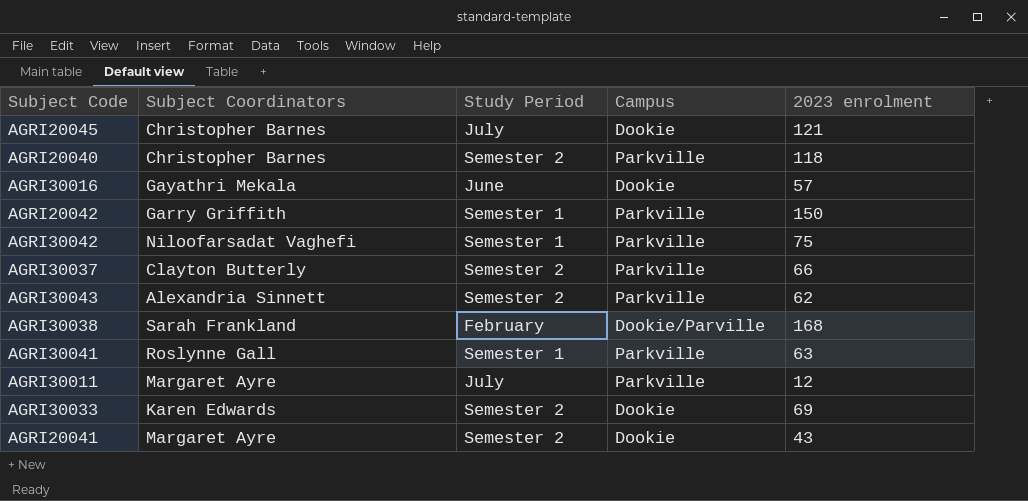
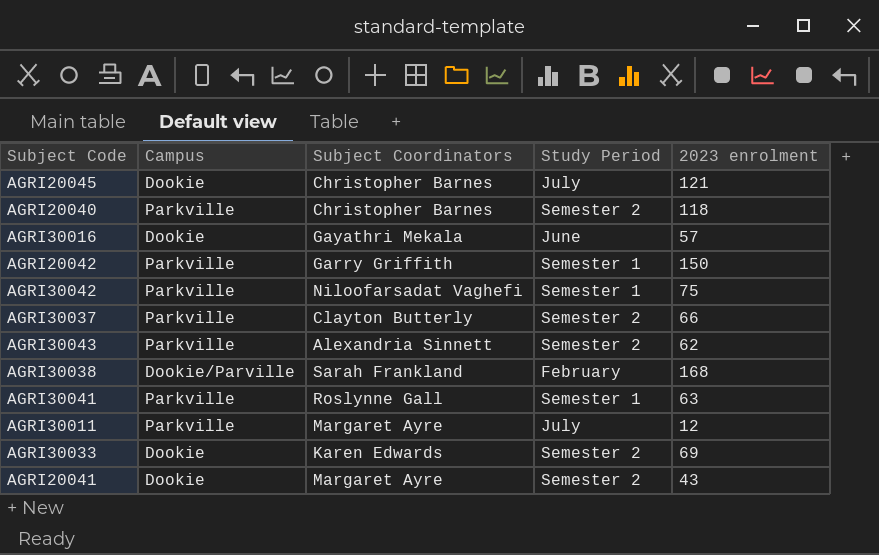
column Campus | position: 4 -> 2

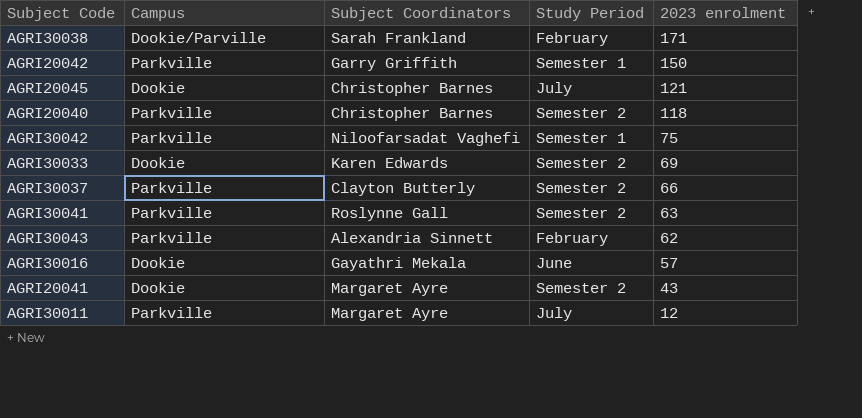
row order: none -> 2023 enrolment descending
AGRI30038 | 2023 enrolment: 168 -> 171
AGRI30041 | Study Period: Semester 1 -> Semester 2
AGRI30043 | Study Period: Semester 2 -> February

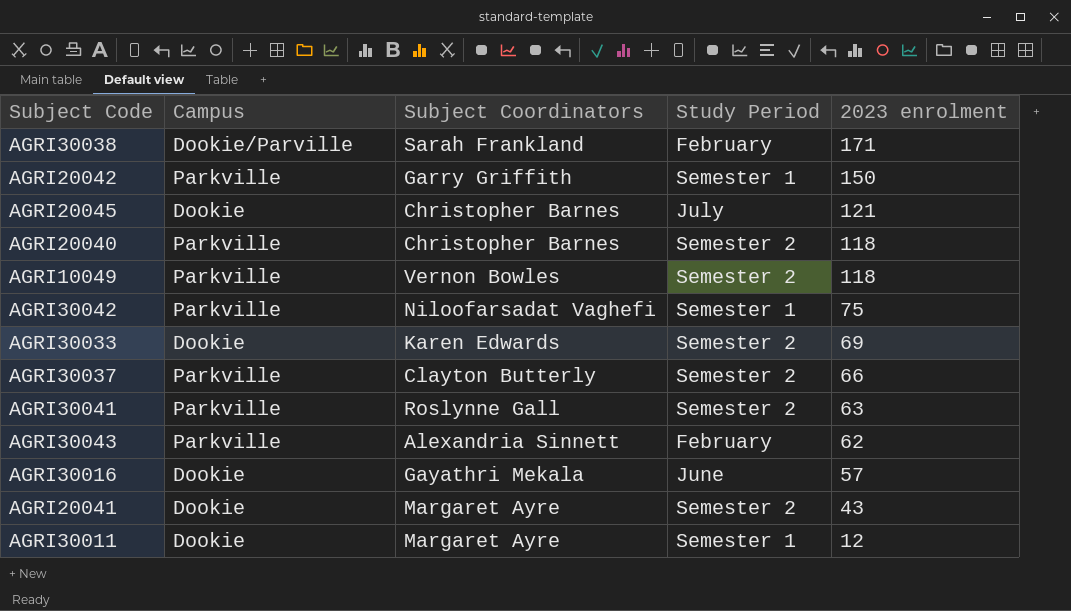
row AGRI10049: none -> Parkville | Vernon Bowles | Semester 2 | 118
AGRI30011 | Campus: Parkville -> Dookie
AGRI30011 | Study Period: July -> Semester 1

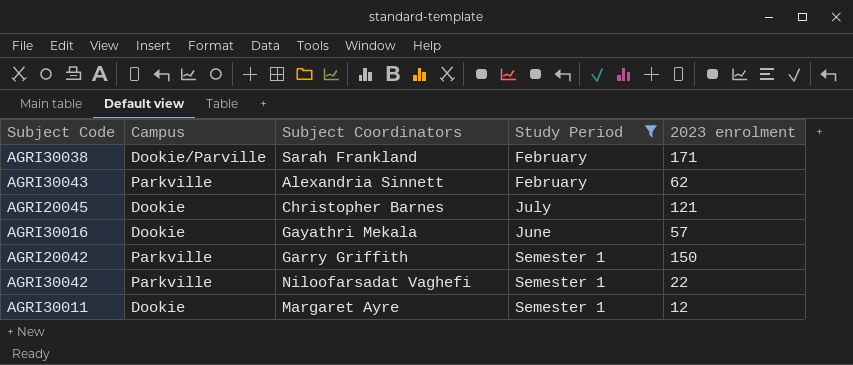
filter: none -> Study Period != Semester 2
row order: 2023 enrolment descending -> Study Period ascending
AGRI30042 | 2023 enrolment: 75 -> 22

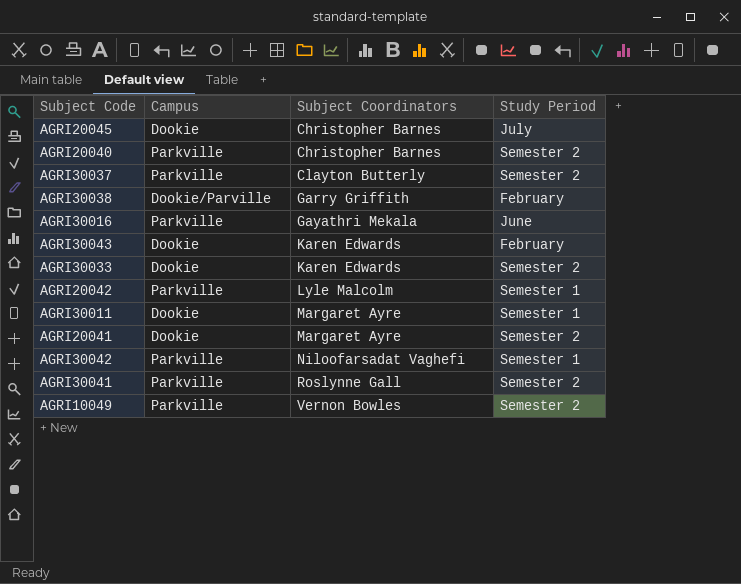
filter: Study Period != Semester 2 -> none
row order: Study Period ascending -> Subject Coordinators ascending
column 2023 enrolment | position: 5 -> none
AGRI30038 | Subject Coordinators: Sarah Frankland -> Garry Griffith
AGRI30016 | Campus: Dookie -> Parkville
AGRI30043 | Campus: Parkville -> Dookie
AGRI30043 | Subject Coordinators: Alexandria Sinnett -> Karen Edwards
AGRI20042 | Subject Coordinators: Garry Griffith -> Lyle Malcolm

